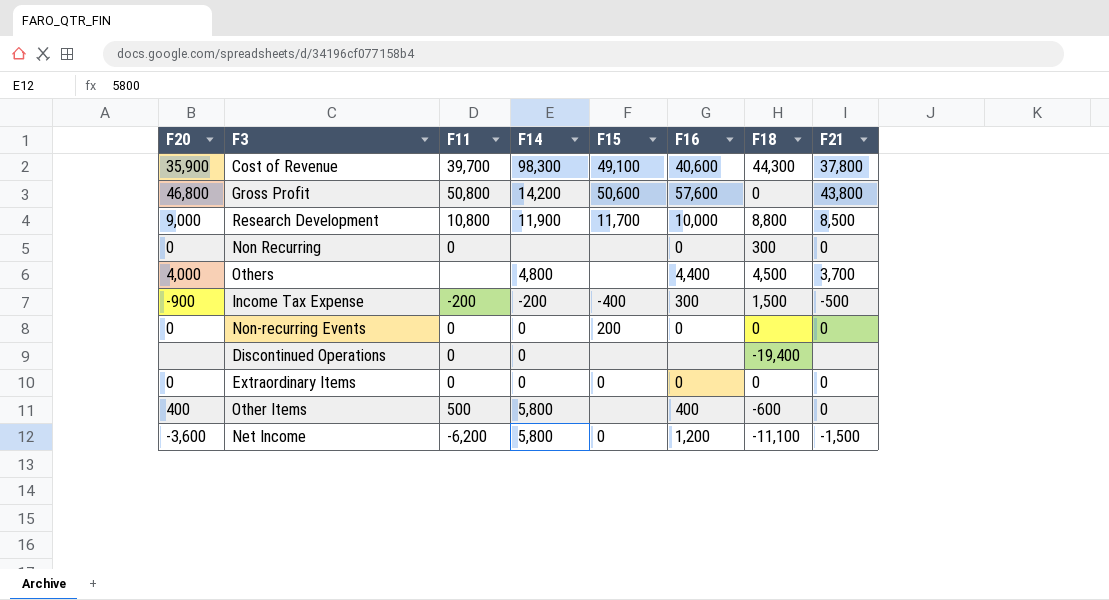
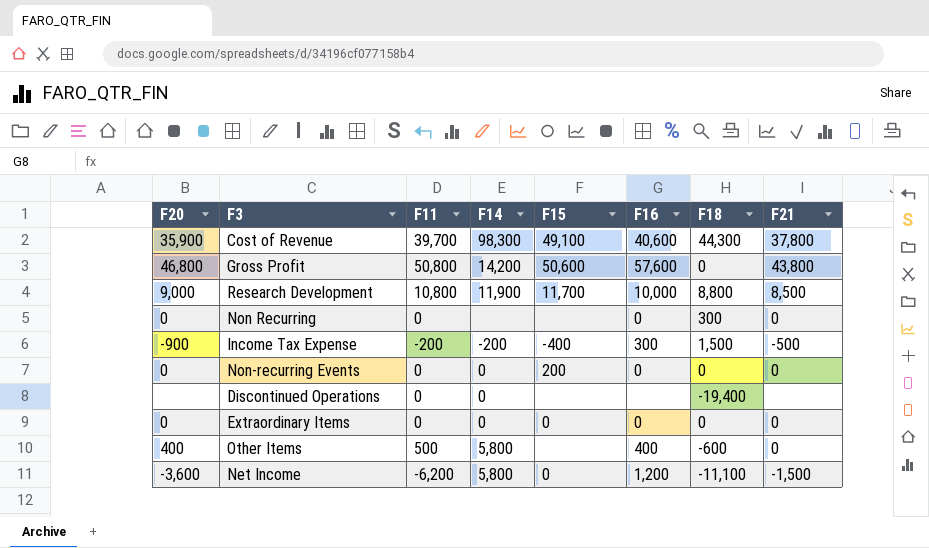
row Others: 4,000 | none | 4,800 | none | 4,400 | 4,500 | 3,700 -> none

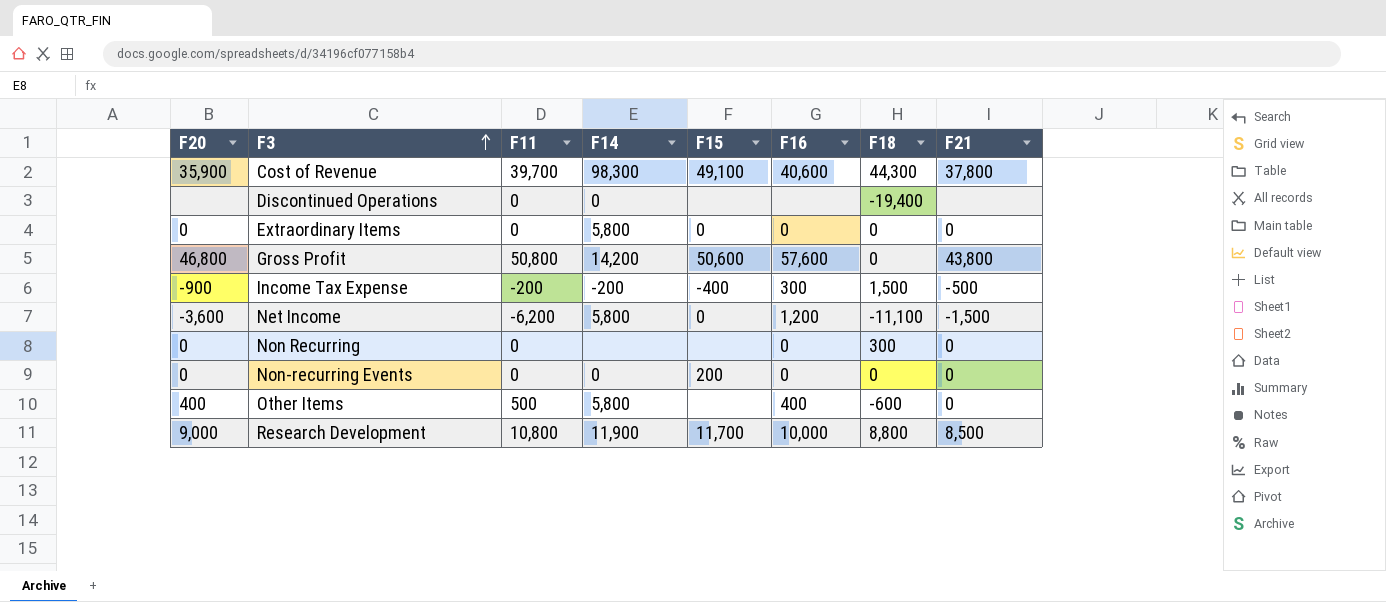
row order: none -> F3 ascending
Extraordinary Items | F14: 0 -> 5,800

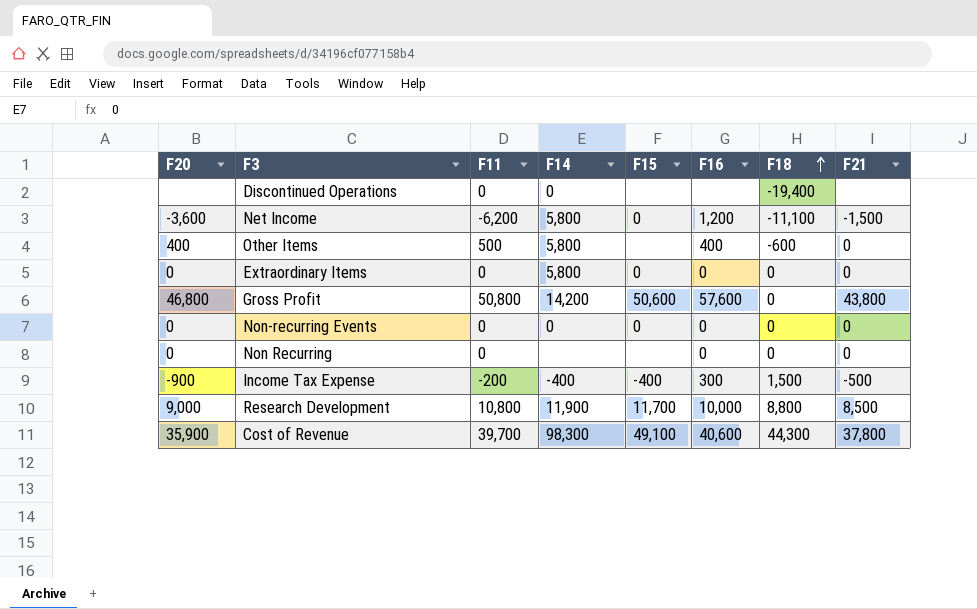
row order: F3 ascending -> F18 ascending
Non-recurring Events | F15: 200 -> 0
Non Recurring | F18: 300 -> 0
Income Tax Expense | F14: -200 -> -400

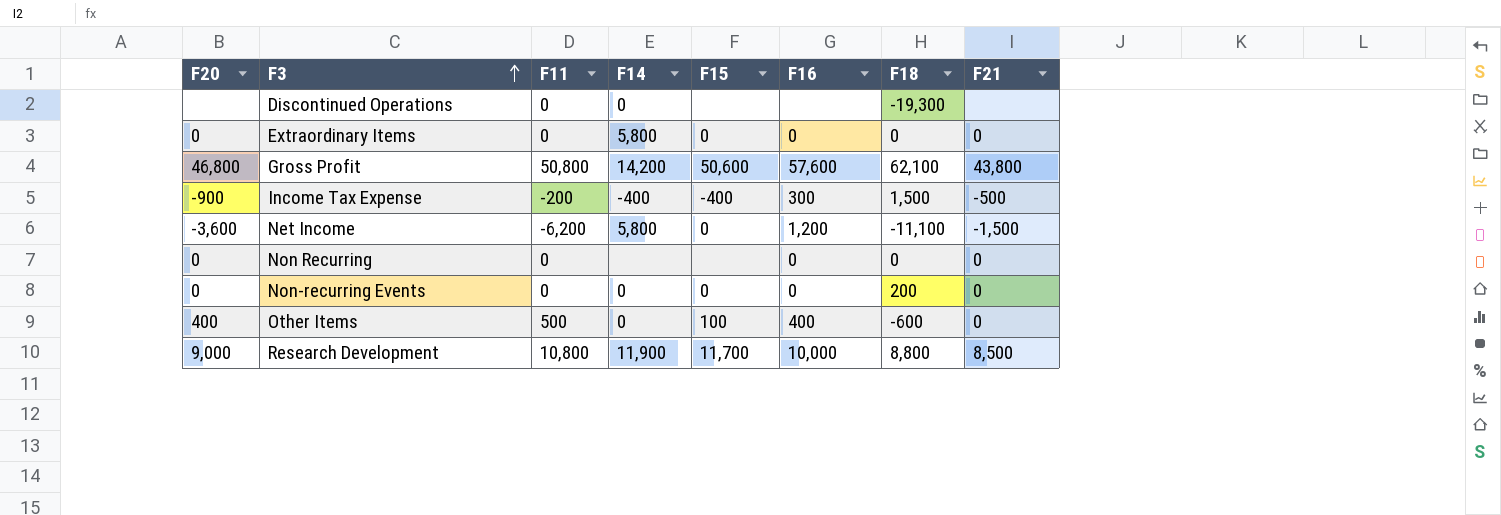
row order: F18 ascending -> F3 ascending
row Cost of Revenue: 35,900 | 39,700 | 98,300 | 49,100 | 40,600 | 44,300 | 37,800 -> none
Discontinued Operations | F18: -19,400 -> -19,300
Gross Profit | F18: 0 -> 62,100
Non-recurring Events | F18: 0 -> 200
Other Items | F14: 5,800 -> 0
Other Items | F15: none -> 100

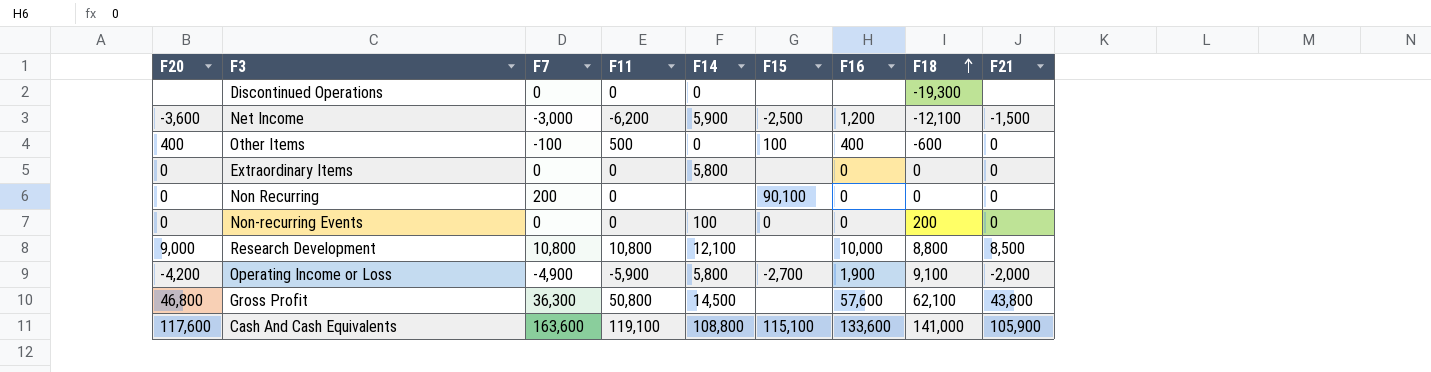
row order: F3 ascending -> F18 ascending
column F7 | position: none -> 3
row Income Tax Expense: -900 | -200 | -400 | -400 | 300 | 1,500 | -500 -> none
Net Income | F14: 5,800 -> 5,900
Net Income | F15: 0 -> -2,500
Net Income | F18: -11,100 -> -12,100
Extraordinary Items | F15: 0 -> none
Non Recurring | F15: none -> 90,100
Non-recurring Events | F14: 0 -> 100
Research Development | F14: 11,900 -> 12,100
Research Development | F15: 11,700 -> none
row Operating Income or Loss: none -> -4,200 | -4,900 | -5,900 | 5,800 | -2,700 | 1,900 | 9,100 | -2,000
Gross Profit | F14: 14,200 -> 14,500
Gross Profit | F15: 50,600 -> none
row Cash And Cash Equivalents: none -> 117,600 | 163,600 | 119,100 | 108,800 | 115,100 | 133,600 | 141,000 | 105,900

